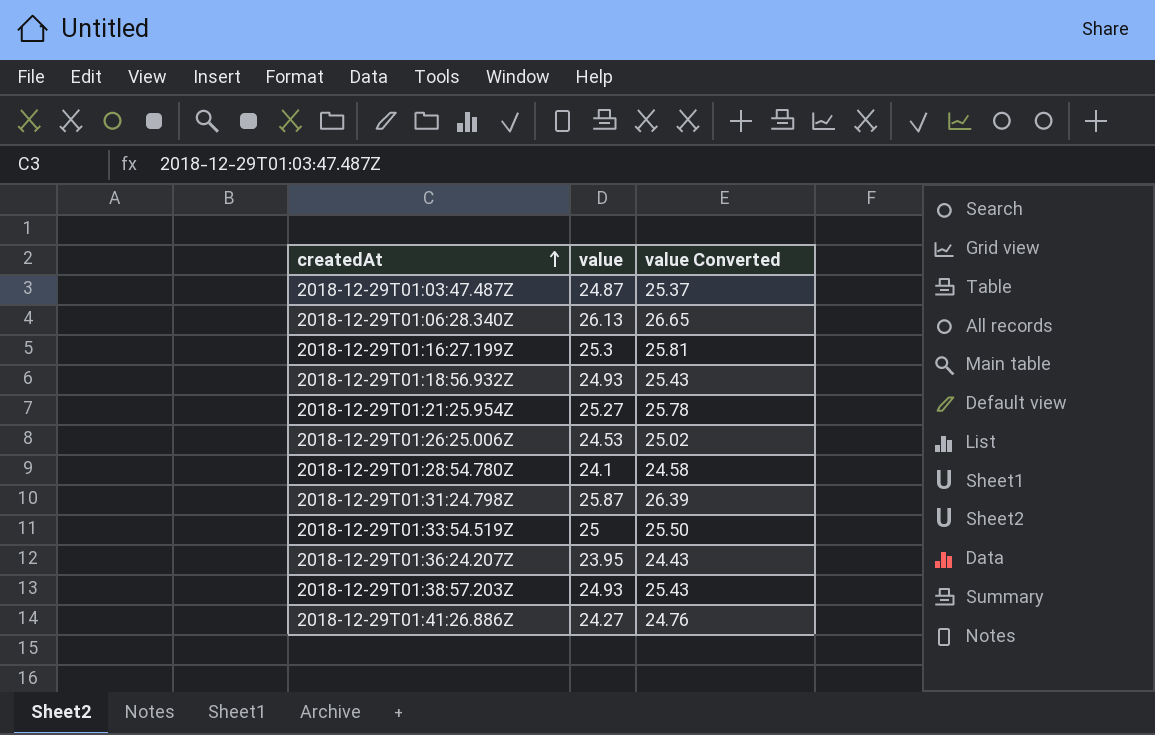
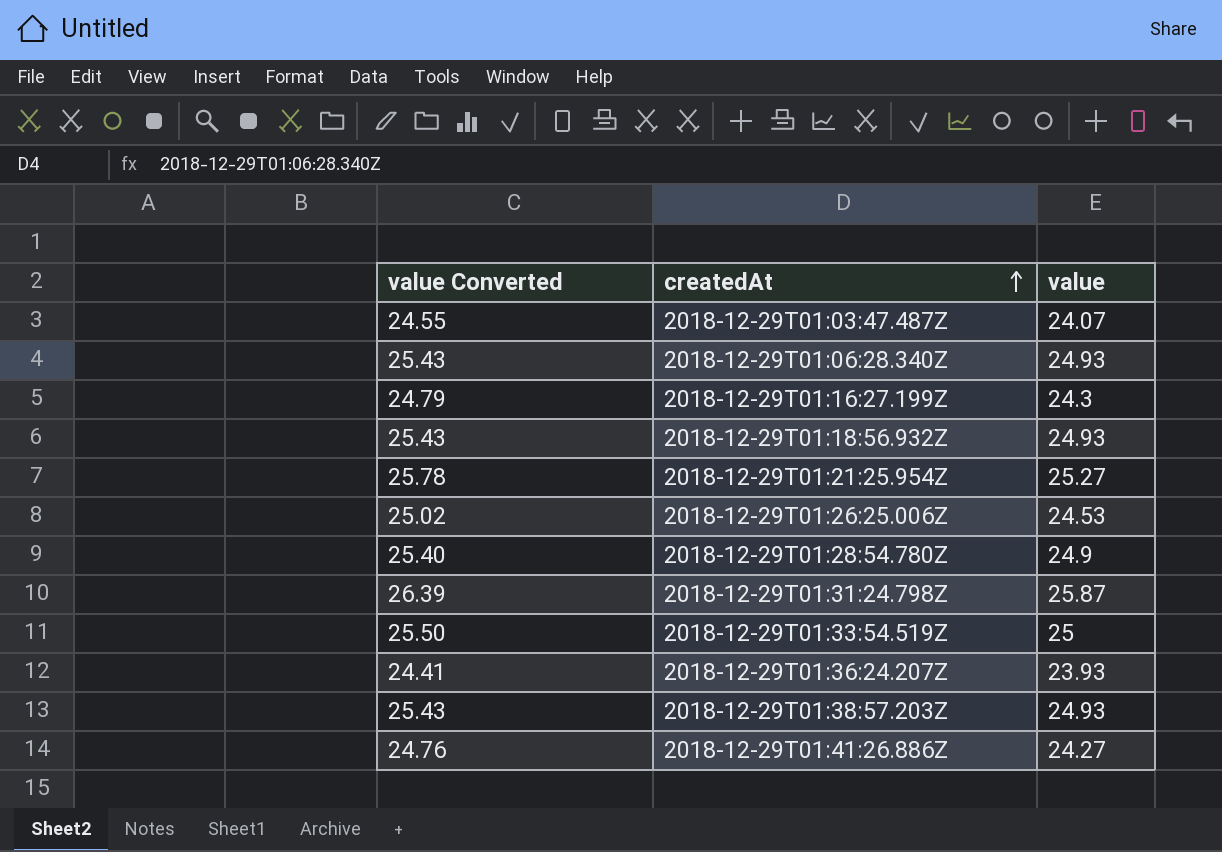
column value Converted | position: 3 -> 1
2018-12-29T01:03:47.487Z | value Converted: 25.37 -> 24.55
2018-12-29T01:03:47.487Z | value: 24.87 -> 24.07
2018-12-29T01:06:28.340Z | value Converted: 26.65 -> 25.43
2018-12-29T01:06:28.340Z | value: 26.13 -> 24.93
2018-12-29T01:16:27.199Z | value Converted: 25.81 -> 24.79
2018-12-29T01:16:27.199Z | value: 25.3 -> 24.3
2018-12-29T01:28:54.780Z | value Converted: 24.58 -> 25.40
2018-12-29T01:28:54.780Z | value: 24.1 -> 24.9
2018-12-29T01:36:24.207Z | value Converted: 24.43 -> 24.41
2018-12-29T01:36:24.207Z | value: 23.95 -> 23.93

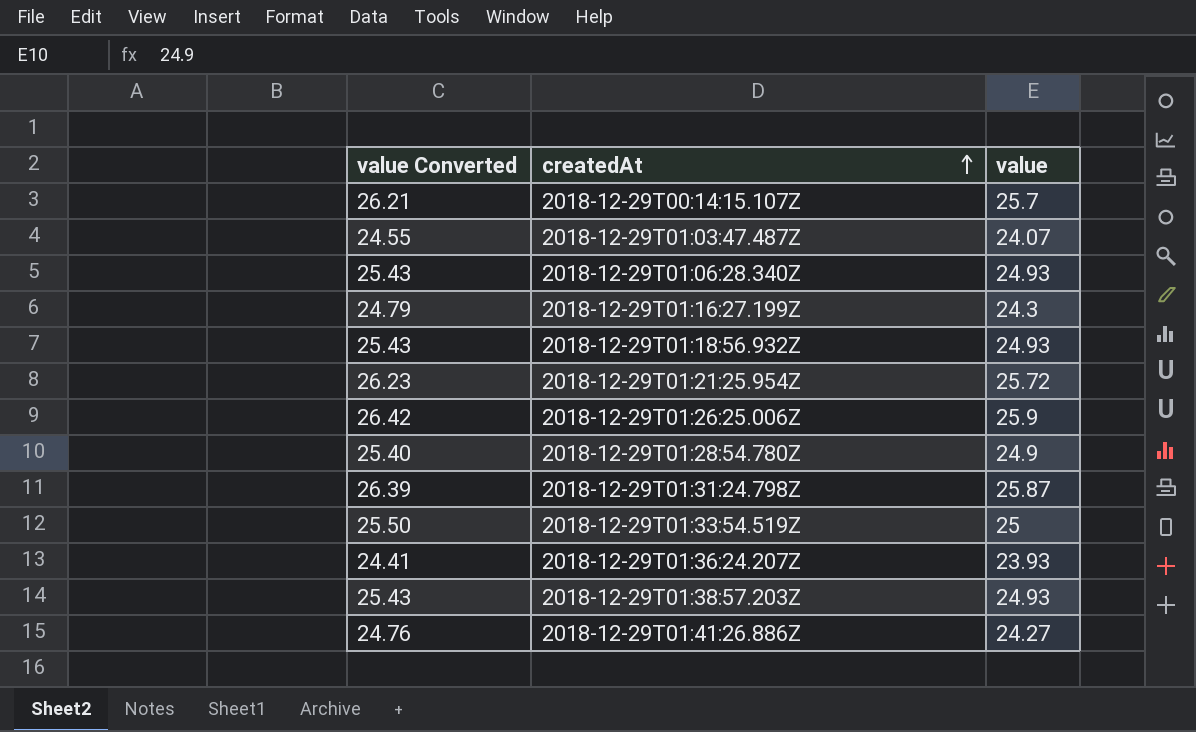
row 2018-12-29T00:14:15.107Z: none -> 26.21 | 25.7
2018-12-29T01:21:25.954Z | value Converted: 25.78 -> 26.23
2018-12-29T01:21:25.954Z | value: 25.27 -> 25.72
2018-12-29T01:26:25.006Z | value Converted: 25.02 -> 26.42
2018-12-29T01:26:25.006Z | value: 24.53 -> 25.9

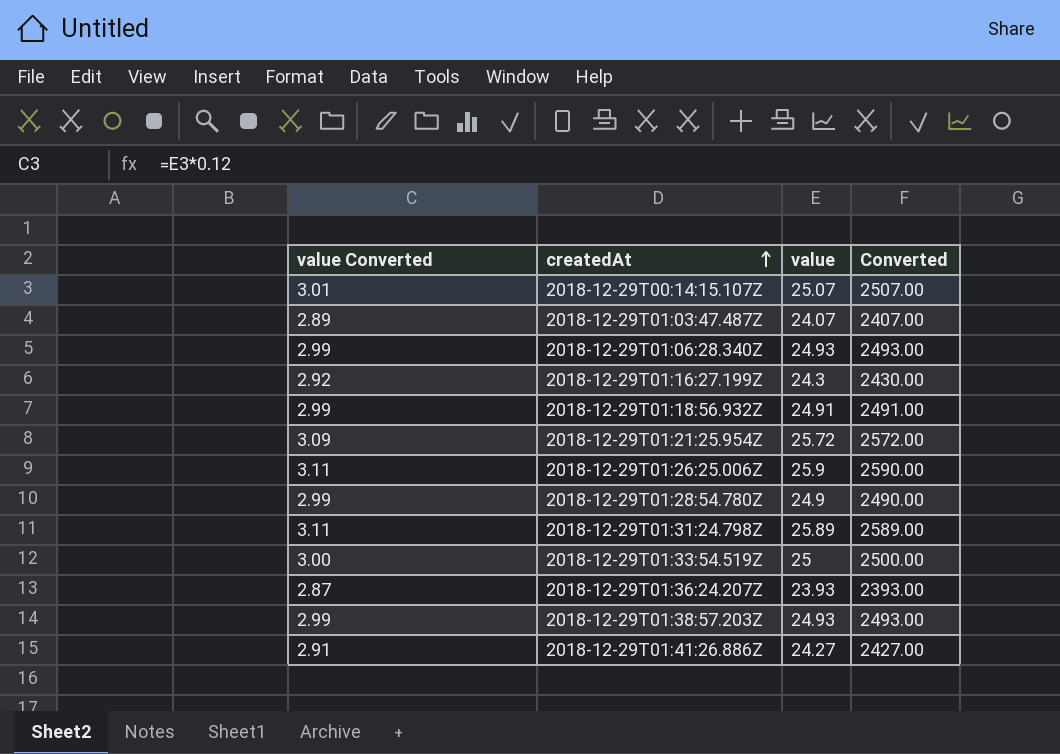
column value Converted | formula: [value] * 1.02 -> [value] * 0.12
column Converted | formula: none -> [value] * 100
2018-12-29T00:14:15.107Z | value: 25.7 -> 25.07
2018-12-29T01:18:56.932Z | value: 24.93 -> 24.91
2018-12-29T01:31:24.798Z | value: 25.87 -> 25.89

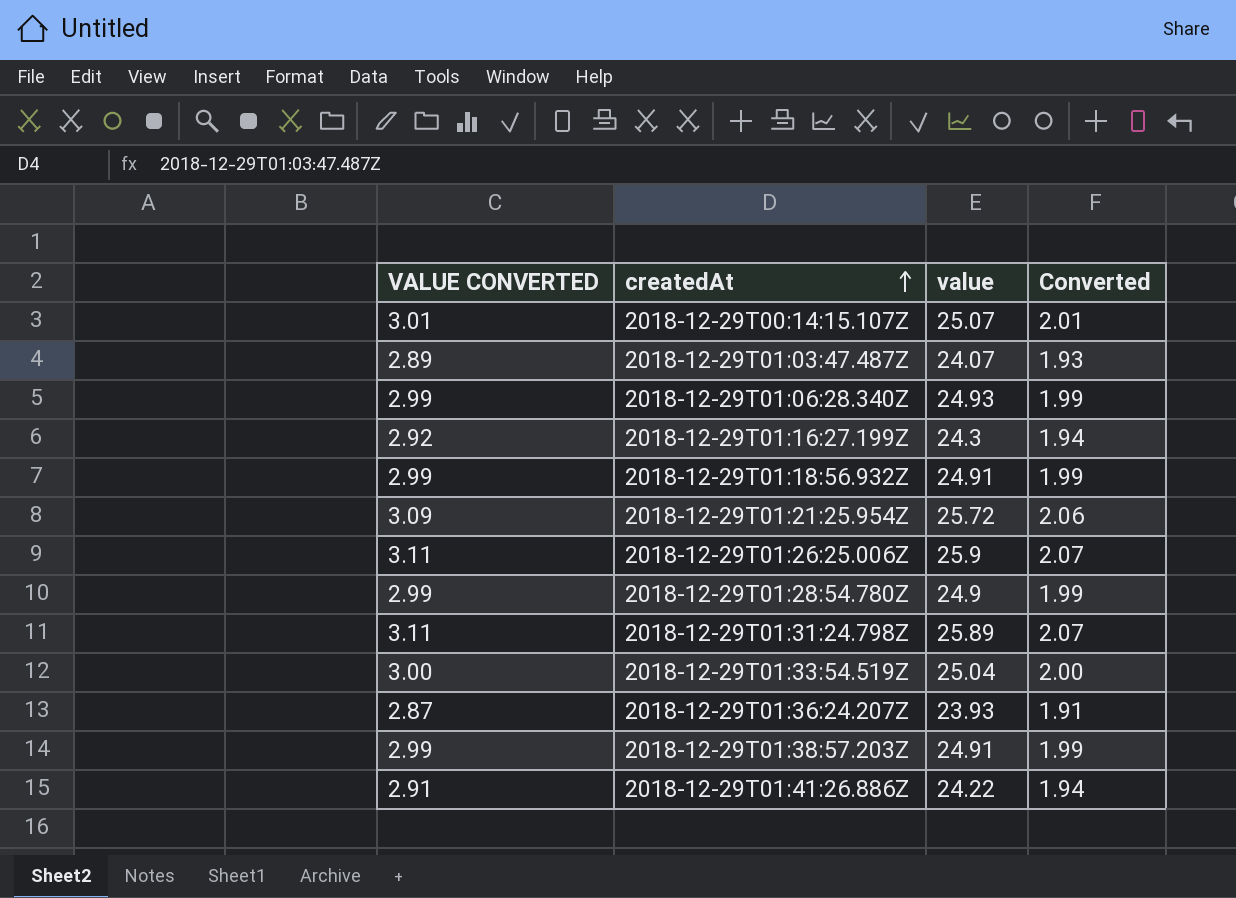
column name: value Converted -> VALUE CONVERTED
column Converted | formula: [value] * 100 -> [value] * 0.08
2018-12-29T01:33:54.519Z | value: 25 -> 25.04
2018-12-29T01:38:57.203Z | value: 24.93 -> 24.91
2018-12-29T01:41:26.886Z | value: 24.27 -> 24.22

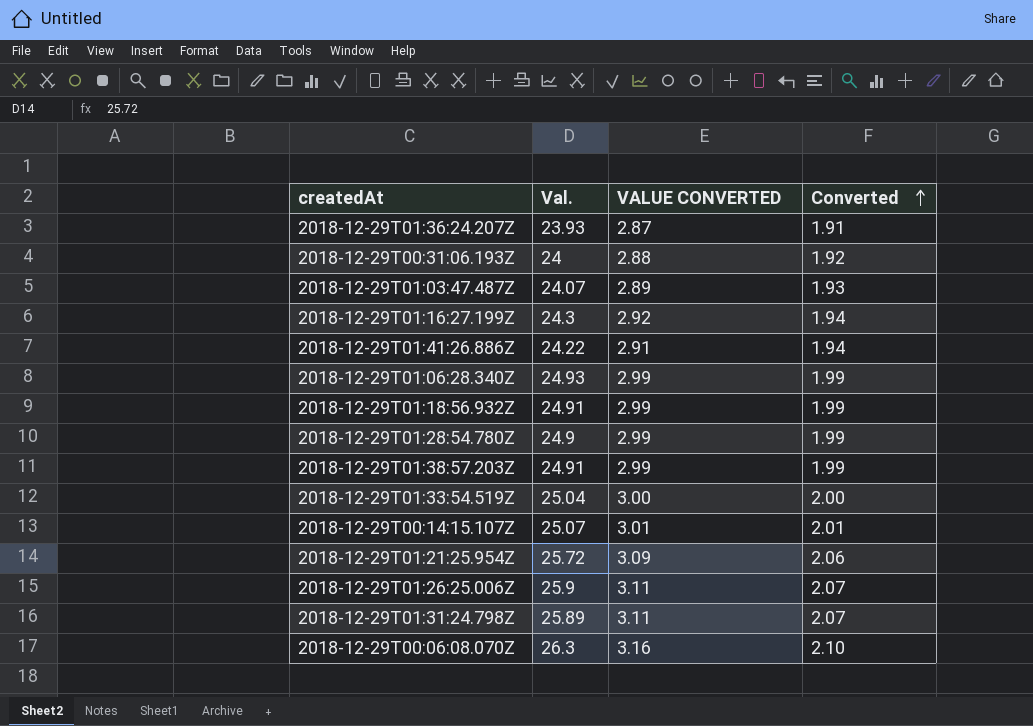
row order: createdAt ascending -> Converted ascending
column name: value -> Val.
column VALUE CONVERTED | position: 1 -> 3
row 2018-12-29T00:31:06.193Z: none -> 24 | 2.88 | 1.92
row 2018-12-29T00:06:08.070Z: none -> 26.3 | 3.16 | 2.10

